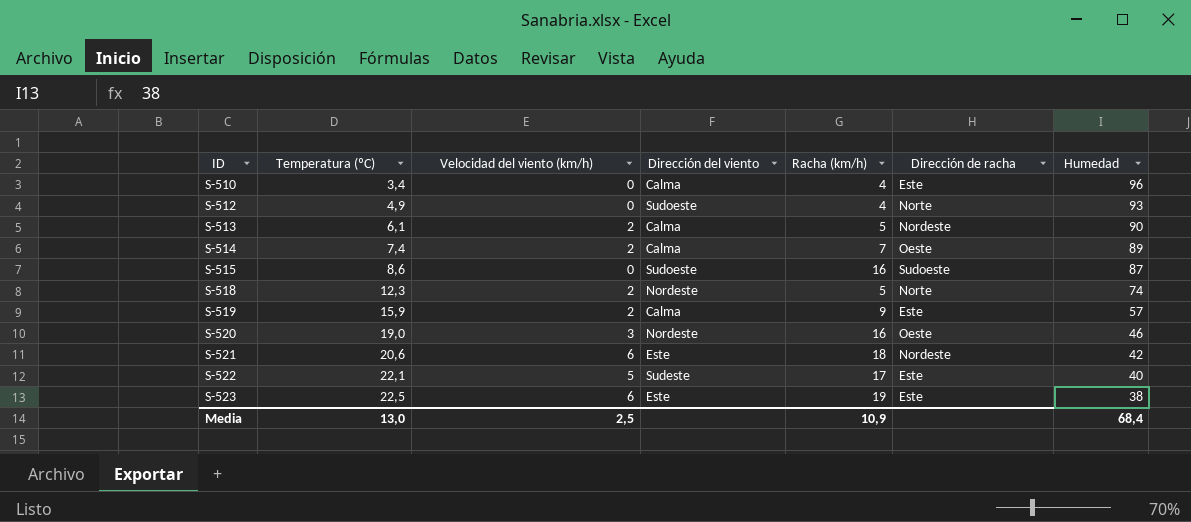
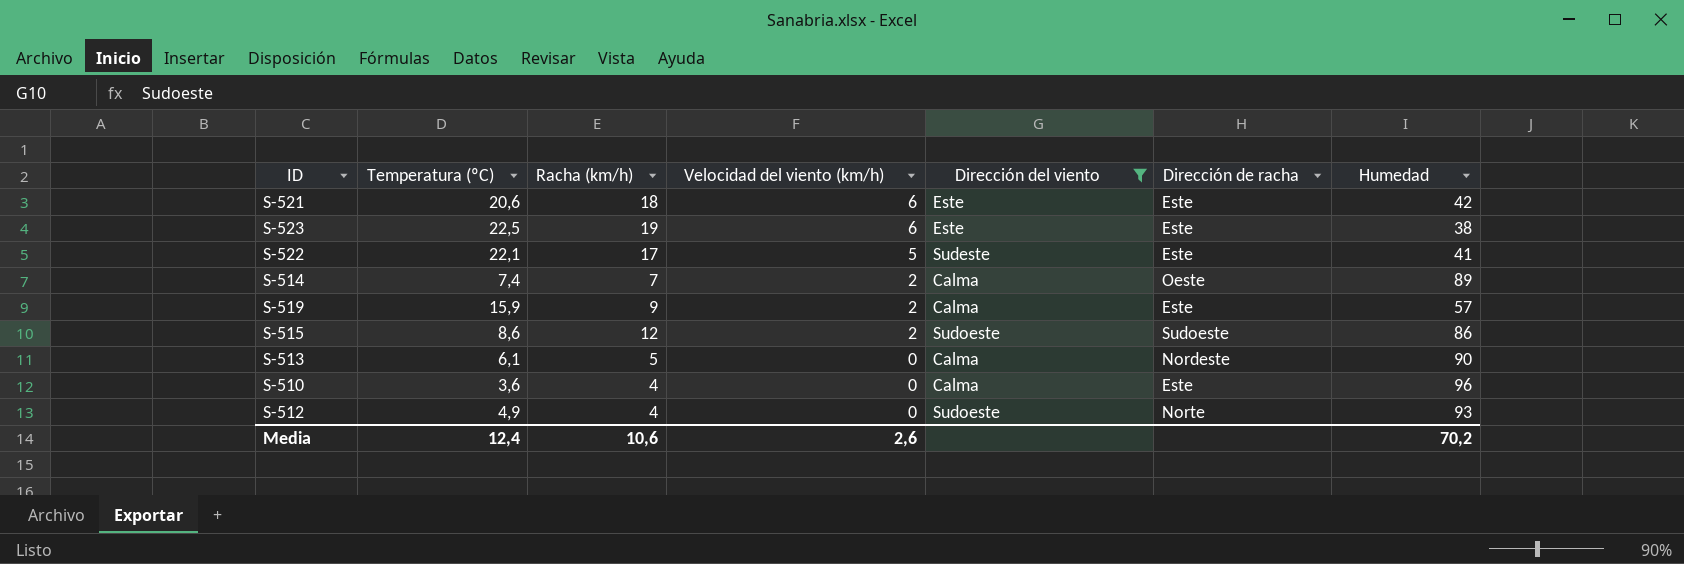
filter: none -> Dirección del viento != Nordeste
row order: ID ascending -> Velocidad del viento (km/h) descending
column Racha (km/h) | position: 5 -> 3
S-521 | Dirección de racha: Nordeste -> Este
S-522 | Humedad: 40 -> 41
S-515 | Racha (km/h): 16 -> 12
S-515 | Velocidad del viento (km/h): 0 -> 2
S-515 | Humedad: 87 -> 86
S-513 | Velocidad del viento (km/h): 2 -> 0
S-510 | Temperatura (ºC): 3,4 -> 3,6
Media | Temperatura (ºC): 13,0 -> 12,4
Media | Racha (km/h): 10,9 -> 10,6
Media | Velocidad del viento (km/h): 2,5 -> 2,6
Media | Humedad: 68,4 -> 70,2

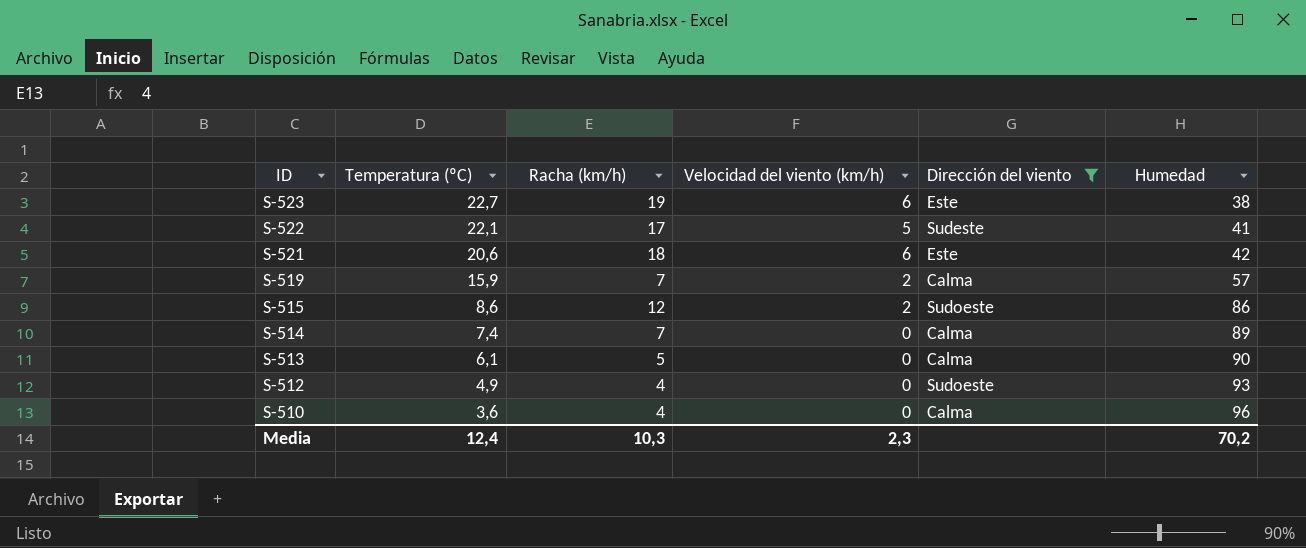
row order: Velocidad del viento (km/h) descending -> ID descending
column Dirección de racha | position: 6 -> none
S-523 | Temperatura (ºC): 22,5 -> 22,7
S-519 | Racha (km/h): 9 -> 7
S-514 | Velocidad del viento (km/h): 2 -> 0
Media | Racha (km/h): 10,6 -> 10,3
Media | Velocidad del viento (km/h): 2,6 -> 2,3

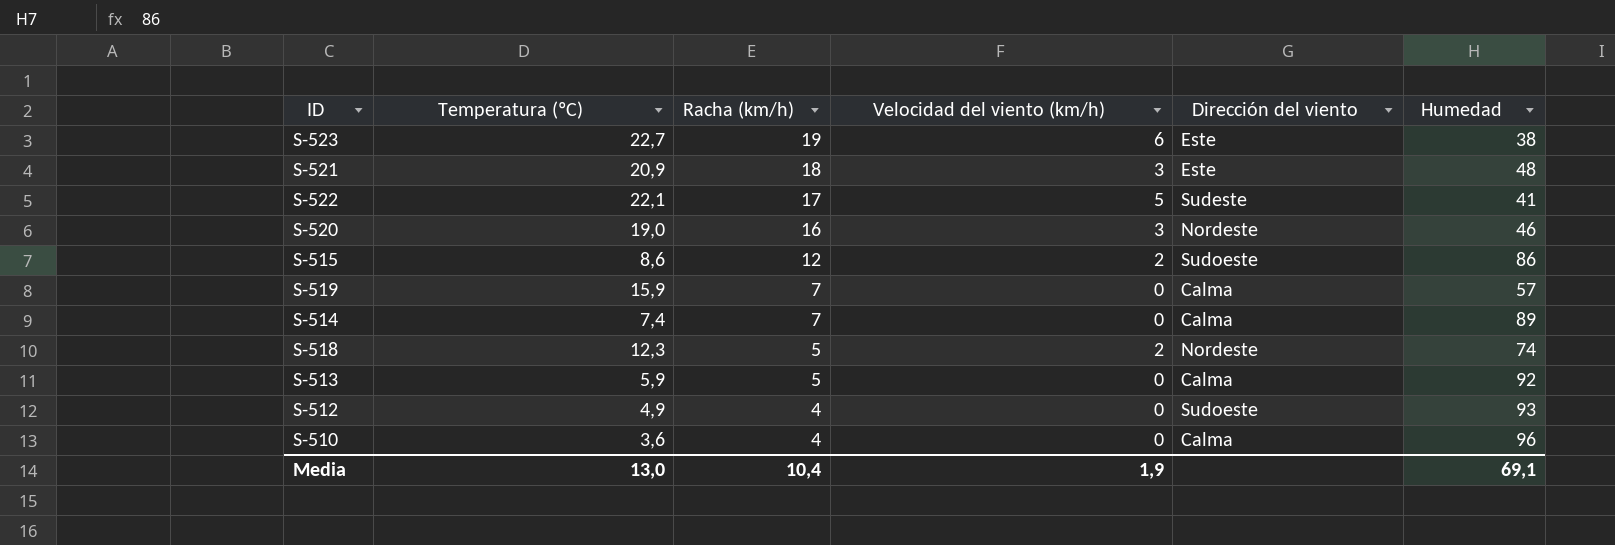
filter: Dirección del viento != Nordeste -> none
row order: ID descending -> Racha (km/h) descending
S-521 | Temperatura (ºC): 20,6 -> 20,9
S-521 | Velocidad del viento (km/h): 6 -> 3
S-521 | Humedad: 42 -> 48
S-519 | Velocidad del viento (km/h): 2 -> 0
S-513 | Temperatura (ºC): 6,1 -> 5,9
S-513 | Humedad: 90 -> 92
Media | Temperatura (ºC): 12,4 -> 13,0
Media | Racha (km/h): 10,3 -> 10,4
Media | Velocidad del viento (km/h): 2,3 -> 1,9
Media | Humedad: 70,2 -> 69,1

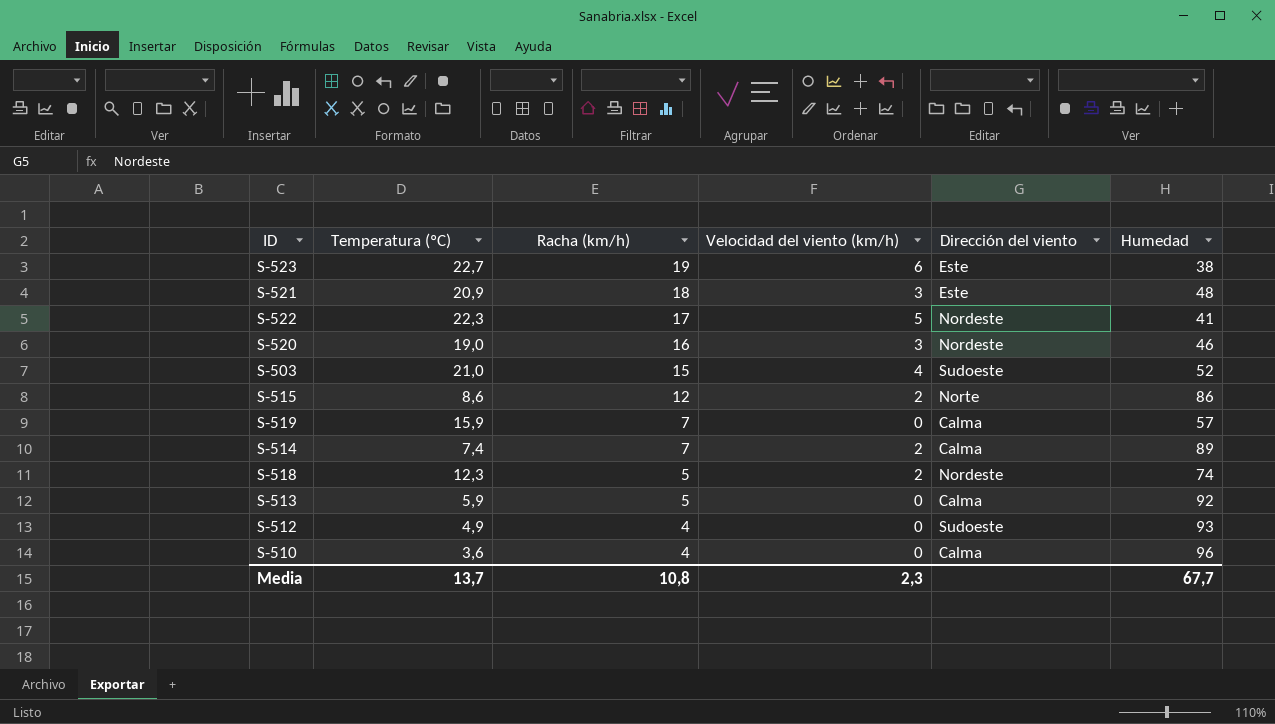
S-522 | Temperatura (ºC): 22,1 -> 22,3
S-522 | Dirección del viento: Sudeste -> Nordeste
row S-503: none -> 21,0 | 15 | 4 | Sudoeste | 52
S-515 | Dirección del viento: Sudoeste -> Norte
S-514 | Velocidad del viento (km/h): 0 -> 2
Media | Temperatura (ºC): 13,0 -> 13,7
Media | Racha (km/h): 10,4 -> 10,8
Media | Velocidad del viento (km/h): 1,9 -> 2,3
Media | Humedad: 69,1 -> 67,7

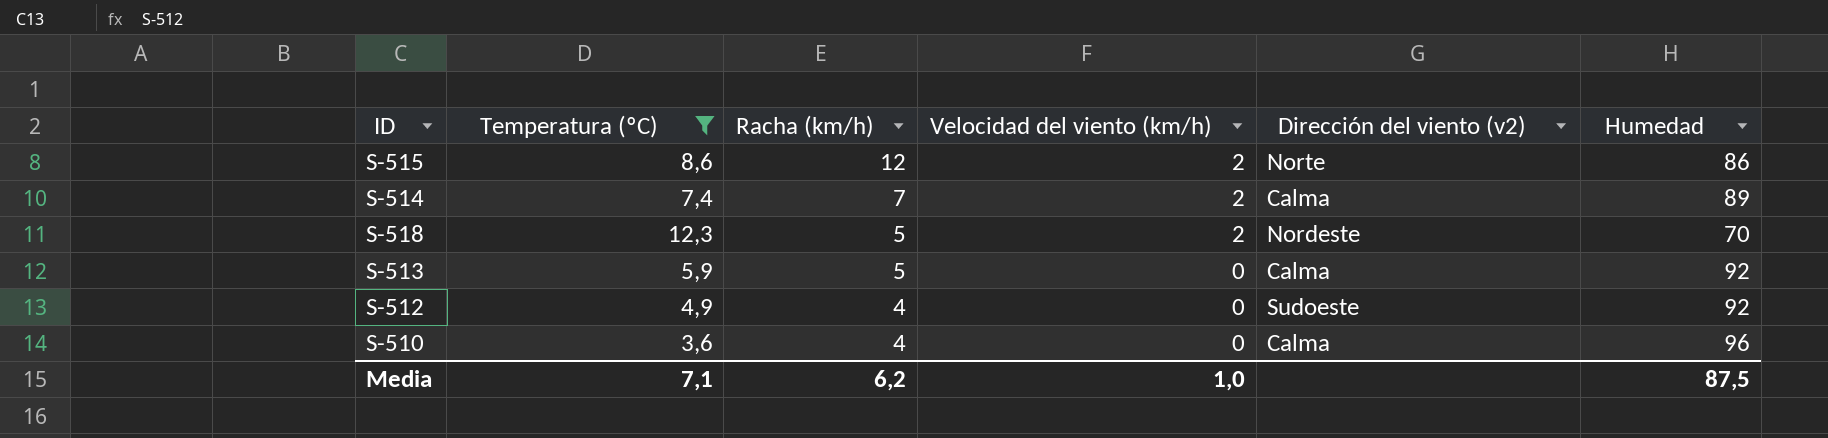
filter: none -> Temperatura (ºC) <= 12,3
column name: Dirección del viento -> Dirección del viento (v2)
S-518 | Humedad: 74 -> 70
S-512 | Humedad: 93 -> 92
Media | Temperatura (ºC): 13,7 -> 7,1
Media | Racha (km/h): 10,8 -> 6,2
Media | Velocidad del viento (km/h): 2,3 -> 1,0
Media | Humedad: 67,7 -> 87,5

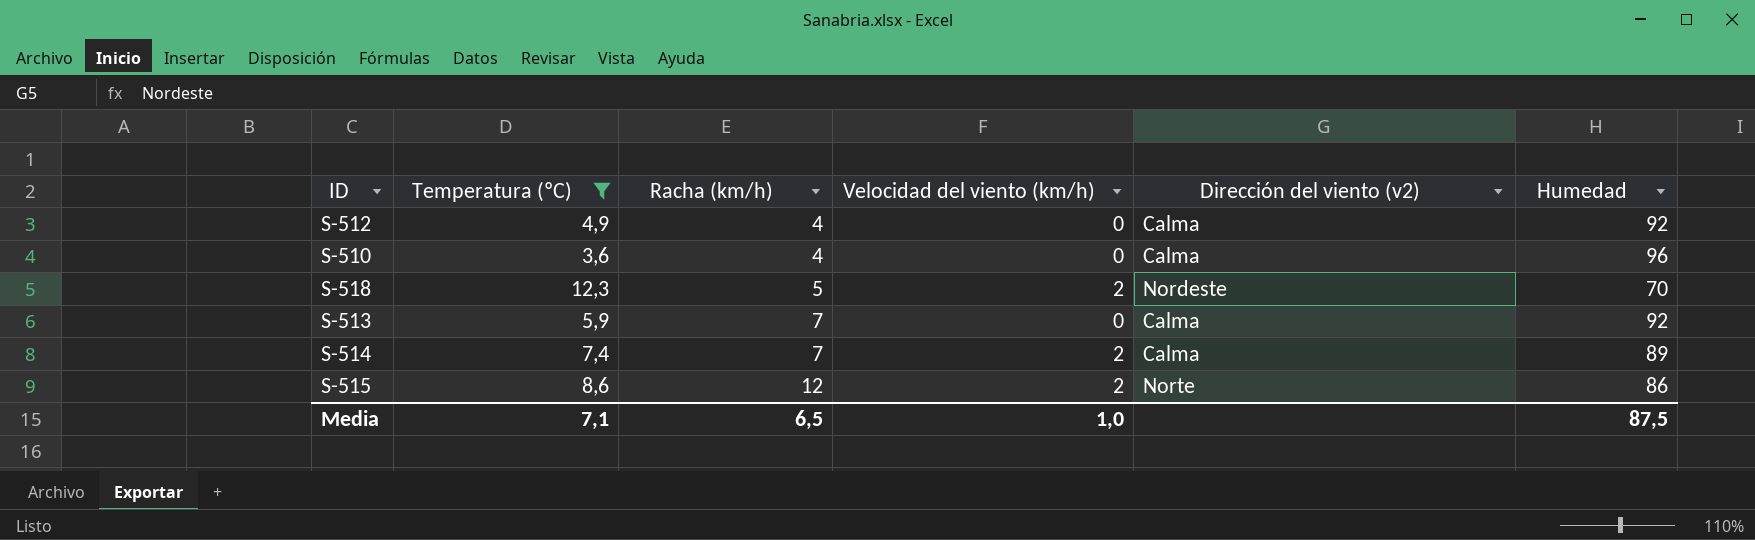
row order: Racha (km/h) descending -> Racha (km/h) ascending
S-512 | Dirección del viento (v2): Sudoeste -> Calma
S-513 | Racha (km/h): 5 -> 7
Media | Racha (km/h): 6,2 -> 6,5

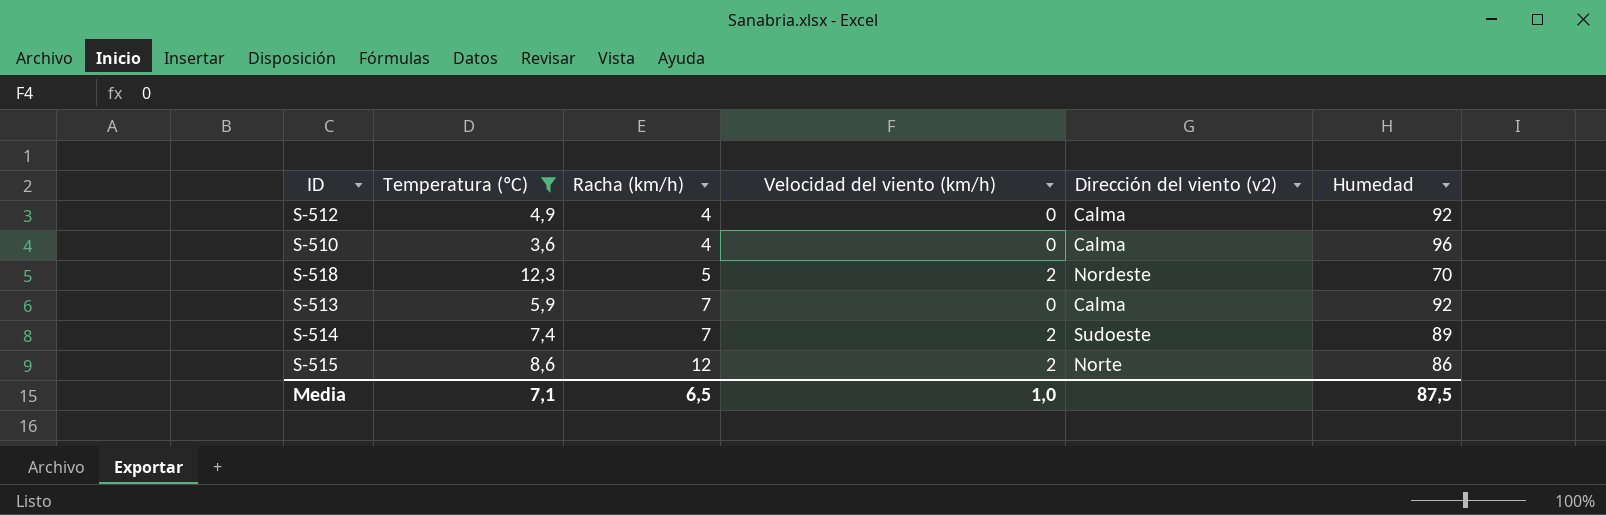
S-514 | Dirección del viento (v2): Calma -> Sudoeste

